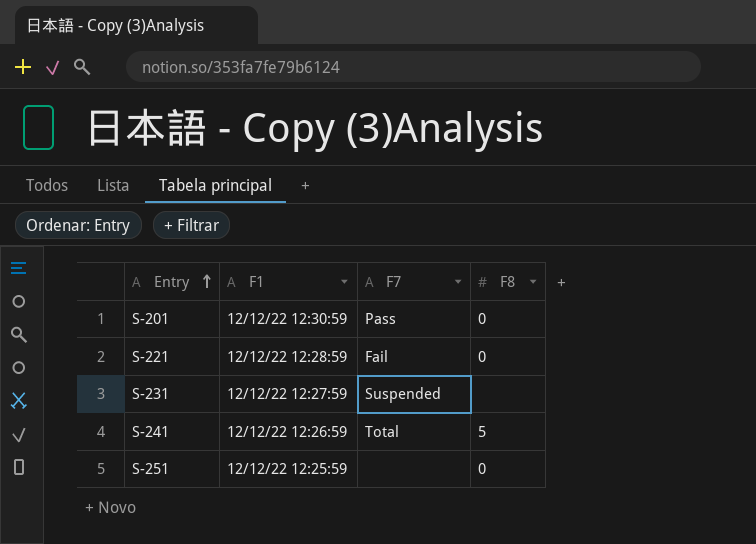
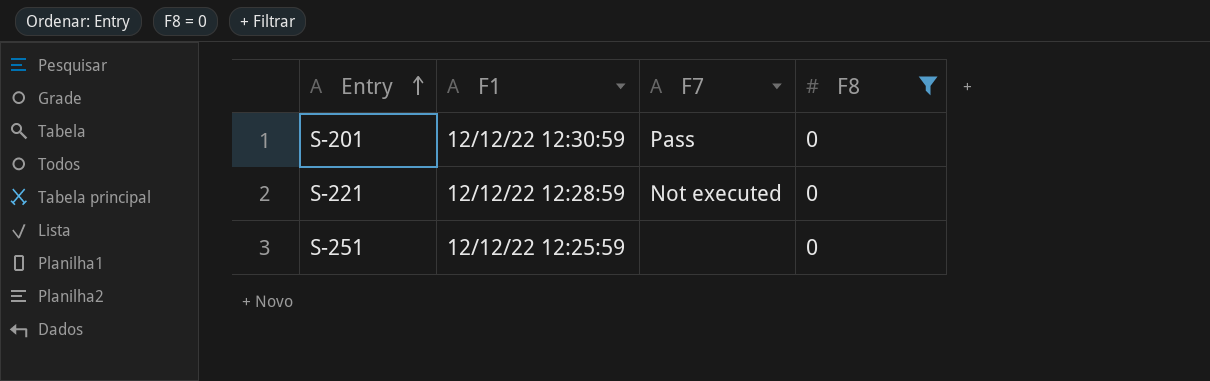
filter: none -> F8 = 0
S-221 | F7: Fail -> Not executed

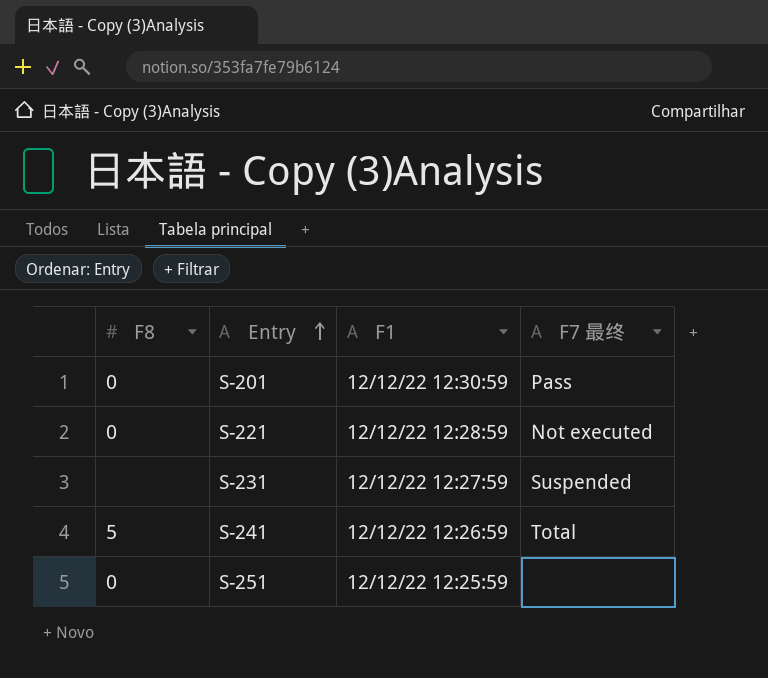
filter: F8 = 0 -> none
column F8 | position: 4 -> 1
column name: F7 -> F7 最终

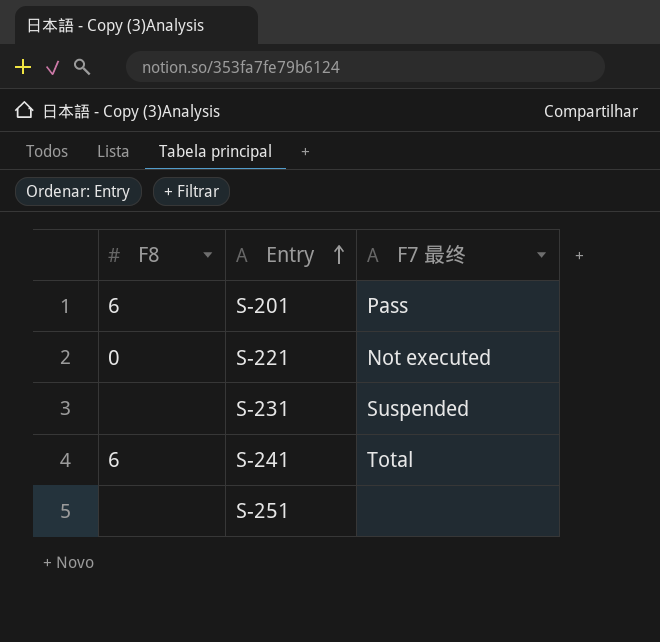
column F1 | position: 3 -> none
S-201 | F8: 0 -> 6
S-241 | F8: 5 -> 6
S-251 | F8: 0 -> none

